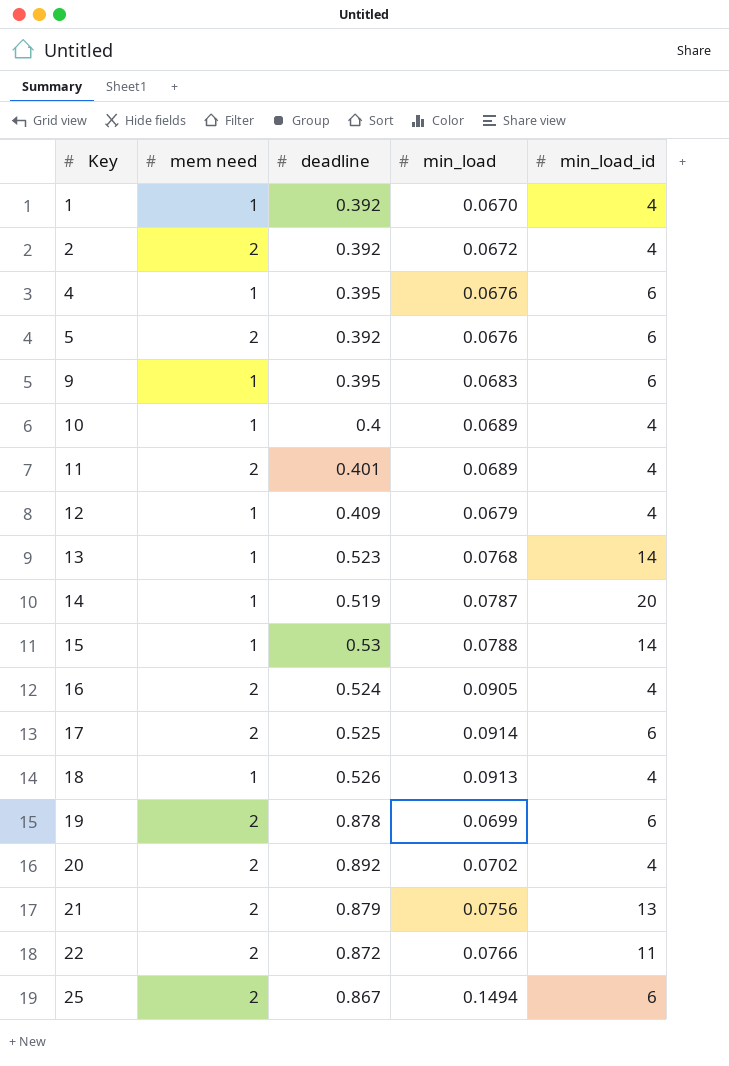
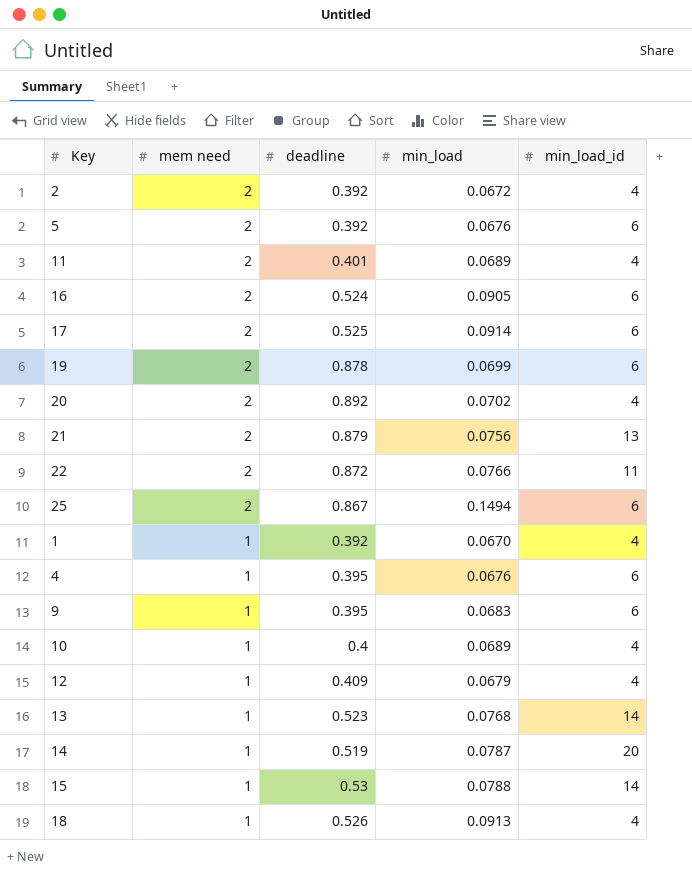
row order: Key ascending -> mem need descending
16 | min_load_id: 4 -> 6

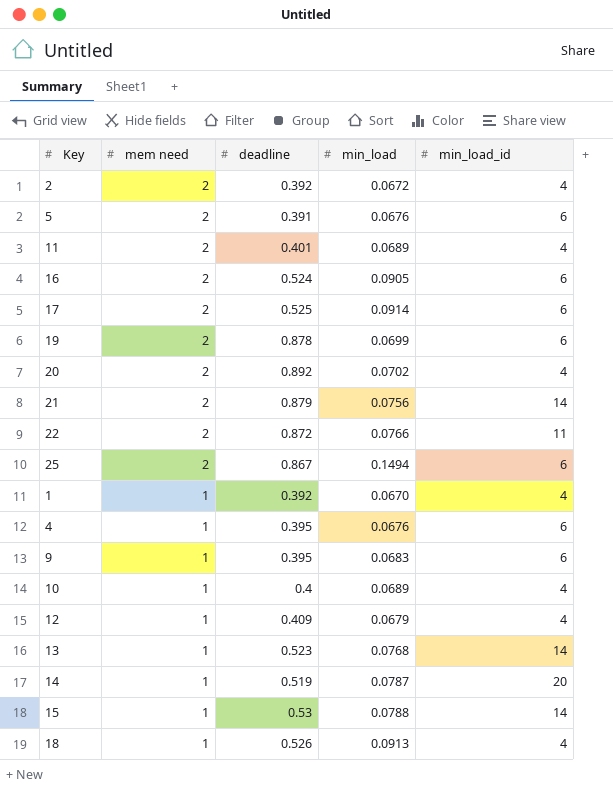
5 | deadline: 0.392 -> 0.391
21 | min_load_id: 13 -> 14

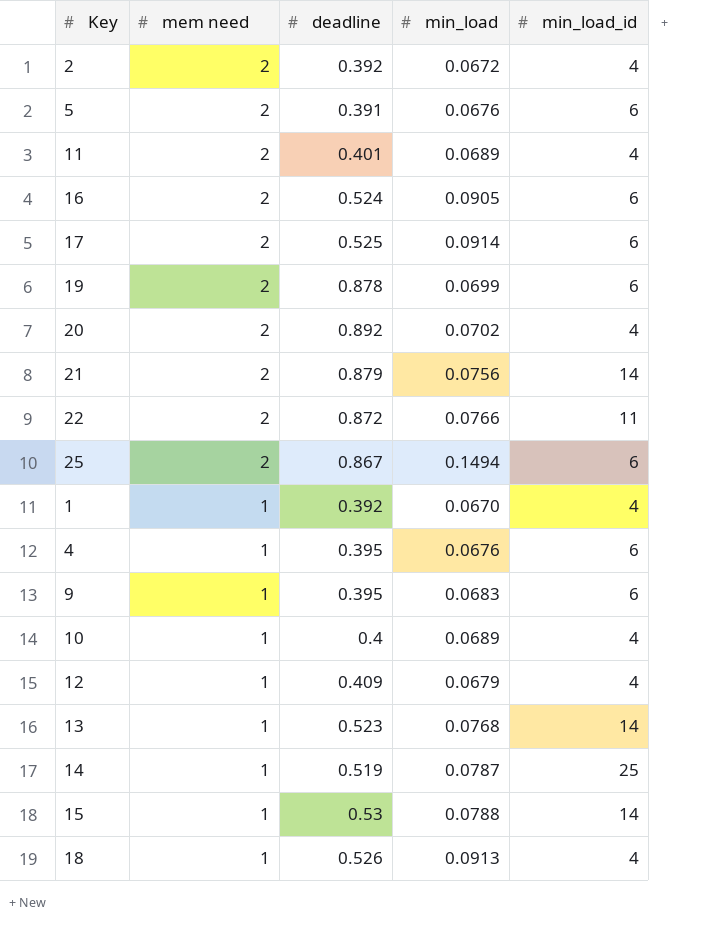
14 | min_load_id: 20 -> 25

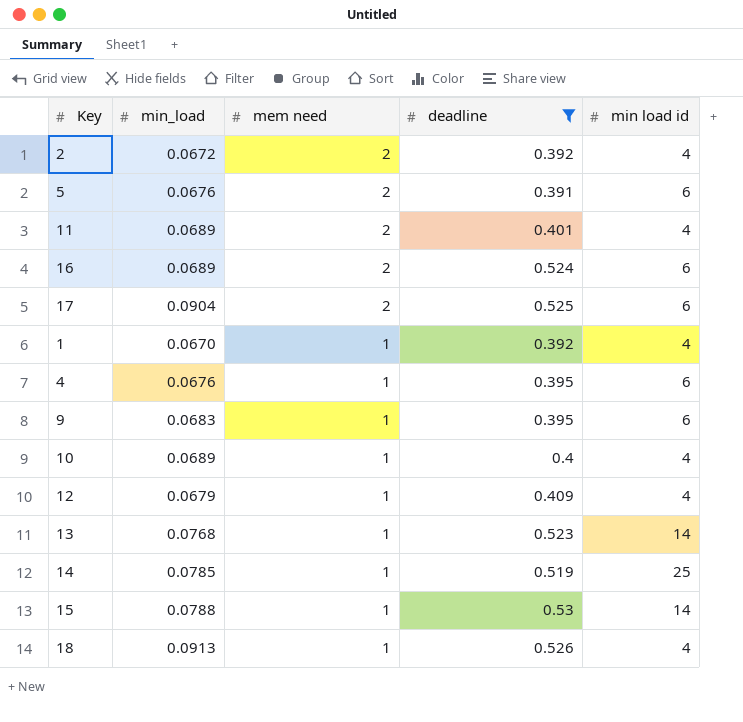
filter: none -> deadline <= 0.53
column min_load | position: 4 -> 2
column name: min_load_id -> min load id
16 | min_load: 0.0905 -> 0.0689
17 | min_load: 0.0914 -> 0.0904
14 | min_load: 0.0787 -> 0.0785

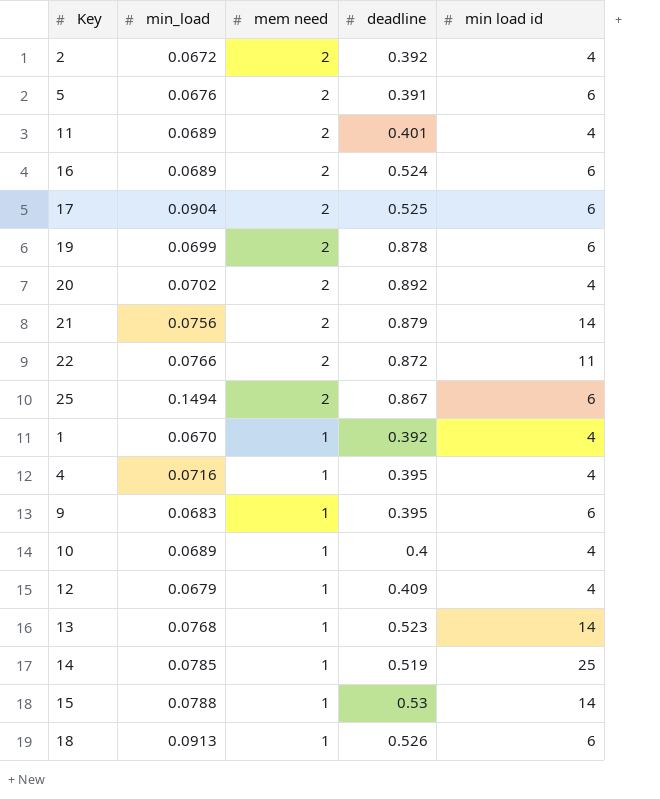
filter: deadline <= 0.53 -> none
4 | min_load: 0.0676 -> 0.0716
4 | min load id: 6 -> 4
18 | min load id: 4 -> 6

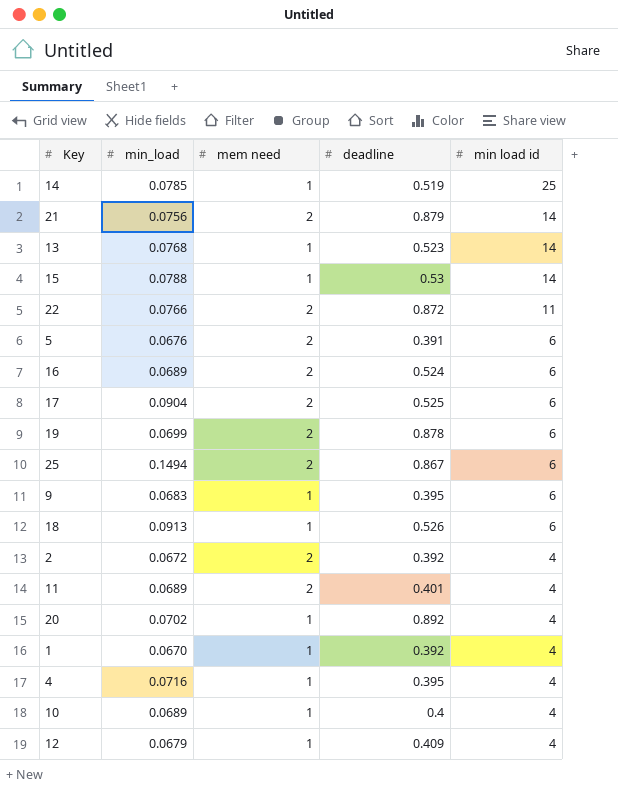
row order: mem need descending -> min load id descending
20 | mem need: 2 -> 1

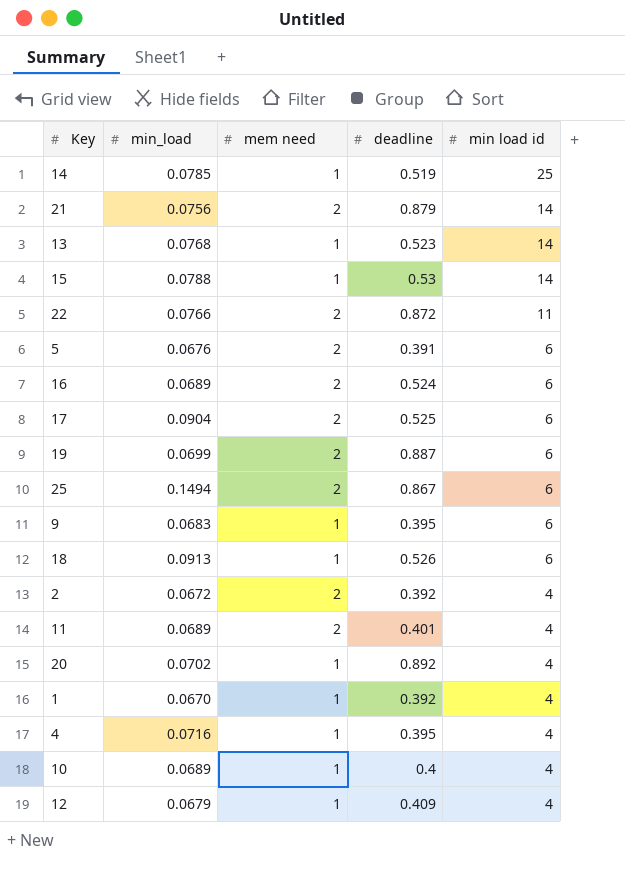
19 | deadline: 0.878 -> 0.887

